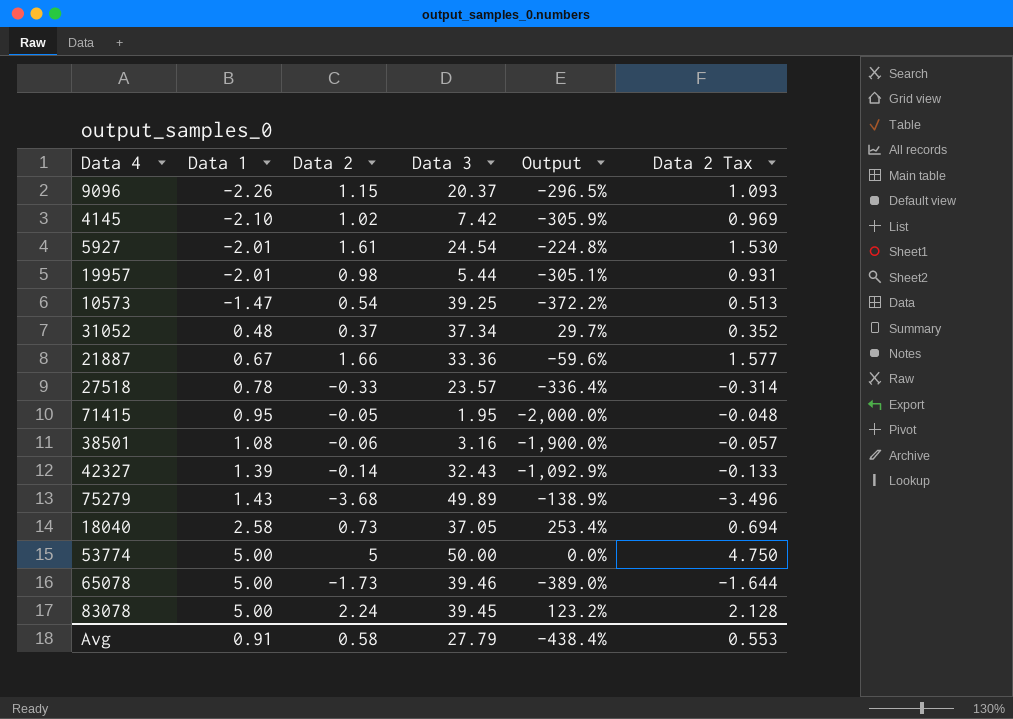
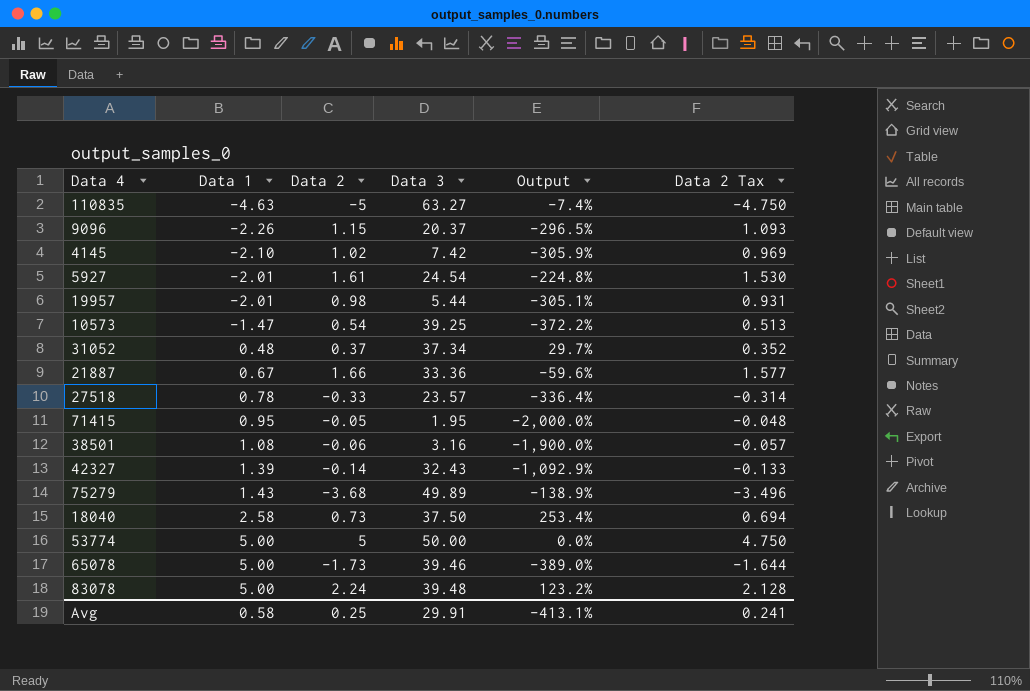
row 110835: none -> -4.63 | -5 | 63.27 | -7.4% | -4.750
18040 | Data 3: 37.05 -> 37.50
83078 | Data 3: 39.45 -> 39.48
Avg | Data 1: 0.91 -> 0.58
Avg | Data 2: 0.58 -> 0.25
Avg | Data 3: 27.79 -> 29.91
Avg | Output: -438.4% -> -413.1%
Avg | Data 2 Tax: 0.553 -> 0.241

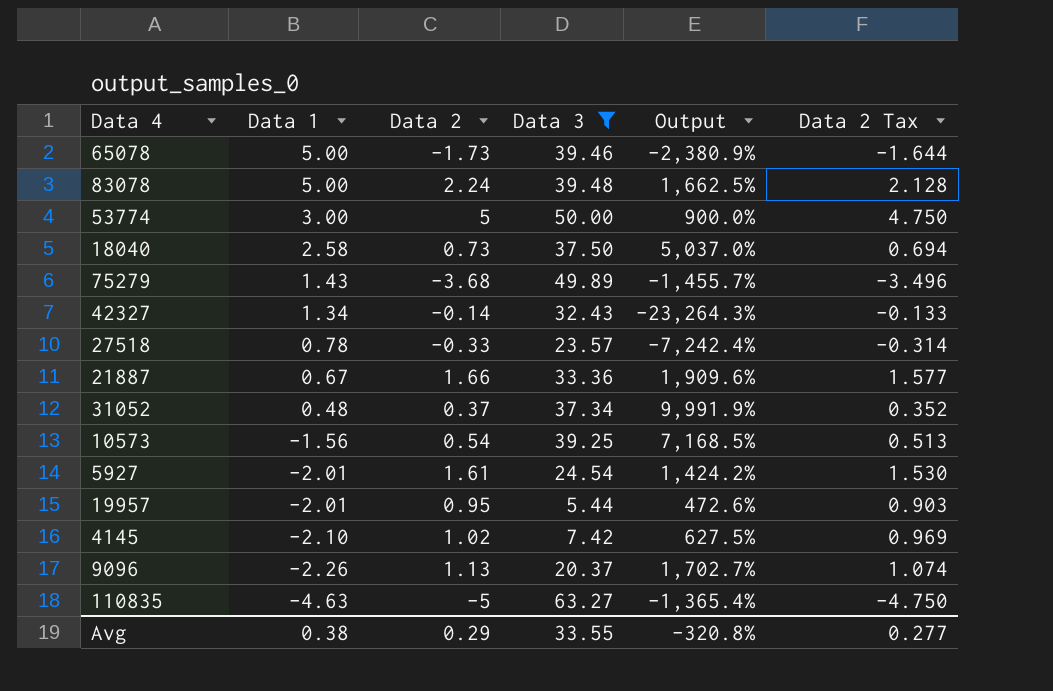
filter: none -> Data 3 >= 5.44
row order: Data 1 ascending -> Data 1 descending
column Output | formula: ([Data 1] - [Data 2]) / [Data 2] -> ([Data 3] - [Data 2]) / [Data 2]
53774 | Data 1: 5.00 -> 3.00
42327 | Data 1: 1.39 -> 1.34
10573 | Data 1: -1.47 -> -1.56
19957 | Data 2: 0.98 -> 0.95
19957 | Data 2 Tax: 0.931 -> 0.903
9096 | Data 2: 1.15 -> 1.13
9096 | Data 2 Tax: 1.093 -> 1.074
Avg | Data 1: 0.58 -> 0.38
Avg | Data 2: 0.25 -> 0.29
Avg | Data 3: 29.91 -> 33.55
Avg | Output: -413.1% -> -320.8%
Avg | Data 2 Tax: 0.241 -> 0.277

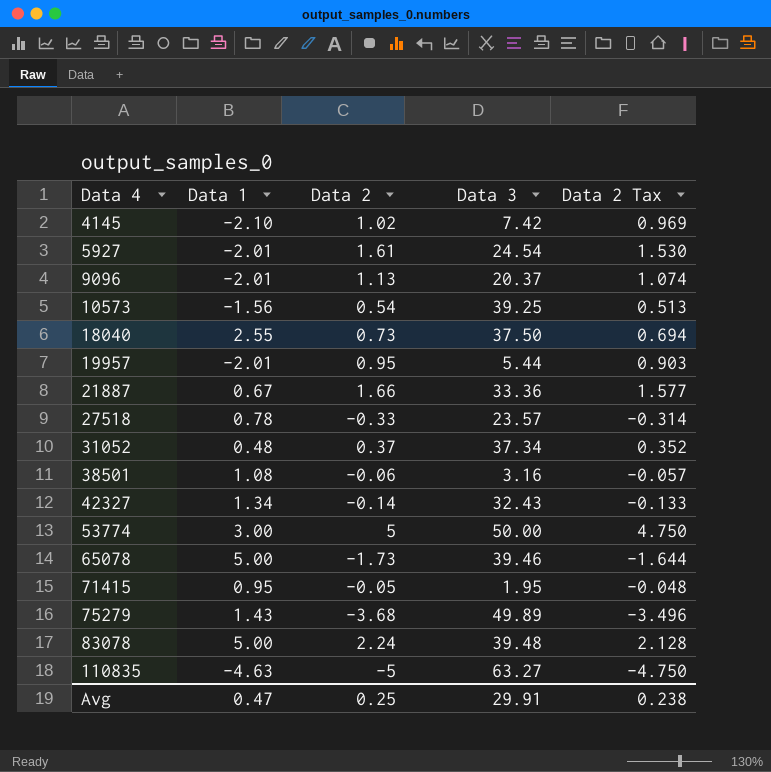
filter: Data 3 >= 5.44 -> none
row order: Data 1 descending -> Data 4 ascending
column Output | formula: ([Data 3] - [Data 2]) / [Data 2] -> none
9096 | Data 1: -2.26 -> -2.01
18040 | Data 1: 2.58 -> 2.55
Avg | Data 1: 0.38 -> 0.47
Avg | Data 2: 0.29 -> 0.25
Avg | Data 3: 33.55 -> 29.91
Avg | Data 2 Tax: 0.277 -> 0.238

